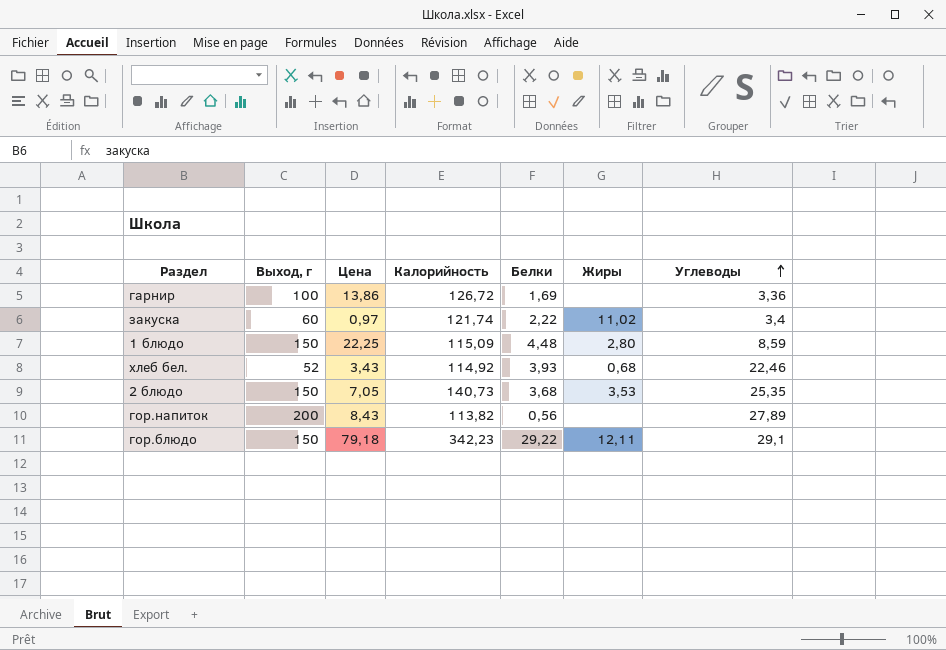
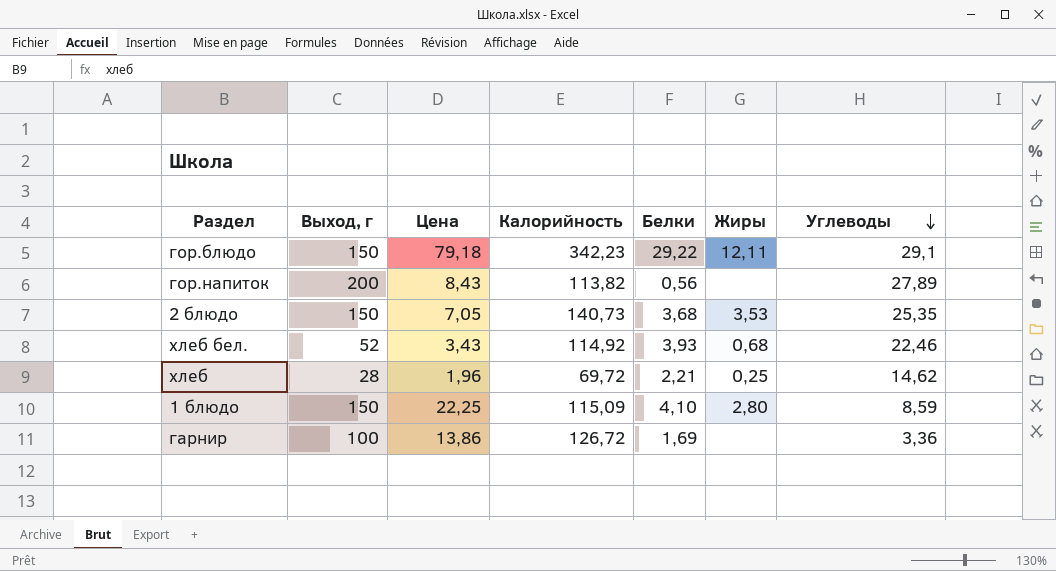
row order: Углеводы ascending -> Углеводы descending
row закуска: 60 | 0,97 | 121,74 | 2,22 | 11,02 | 3,4 -> none
row хлеб: none -> 28 | 1,96 | 69,72 | 2,21 | 0,25 | 14,62
1 блюдо | Белки: 4,48 -> 4,10

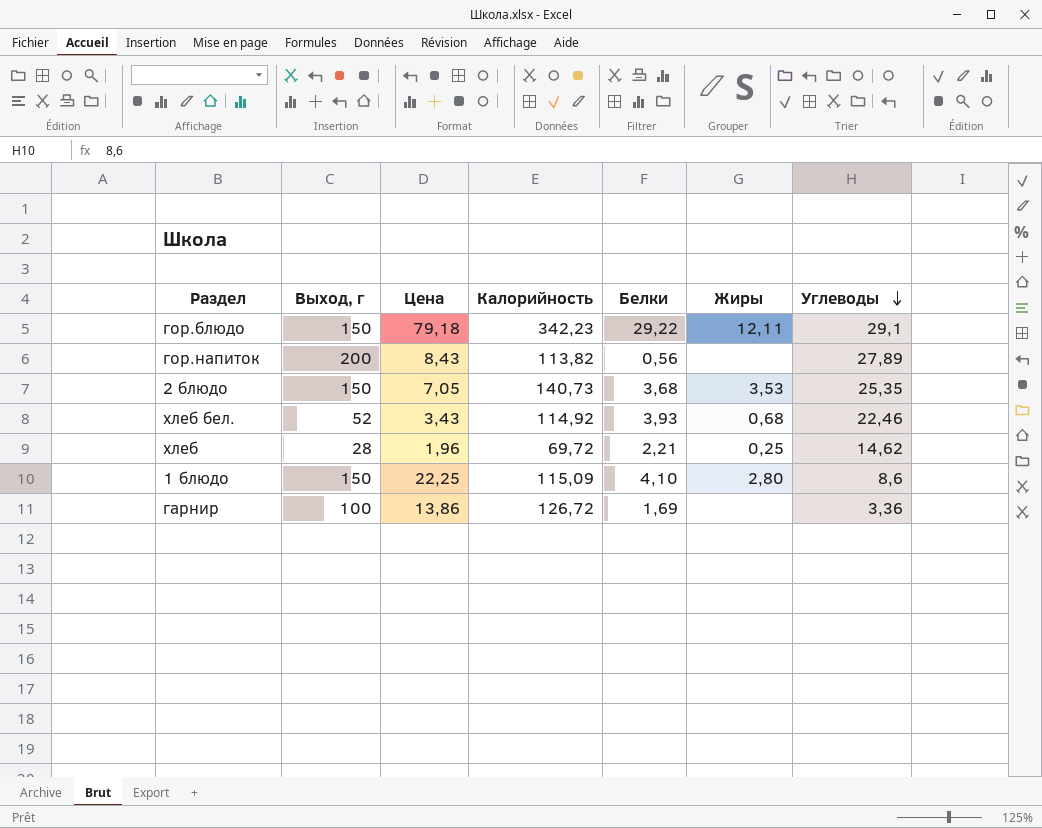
1 блюдо | Углеводы: 8,59 -> 8,6

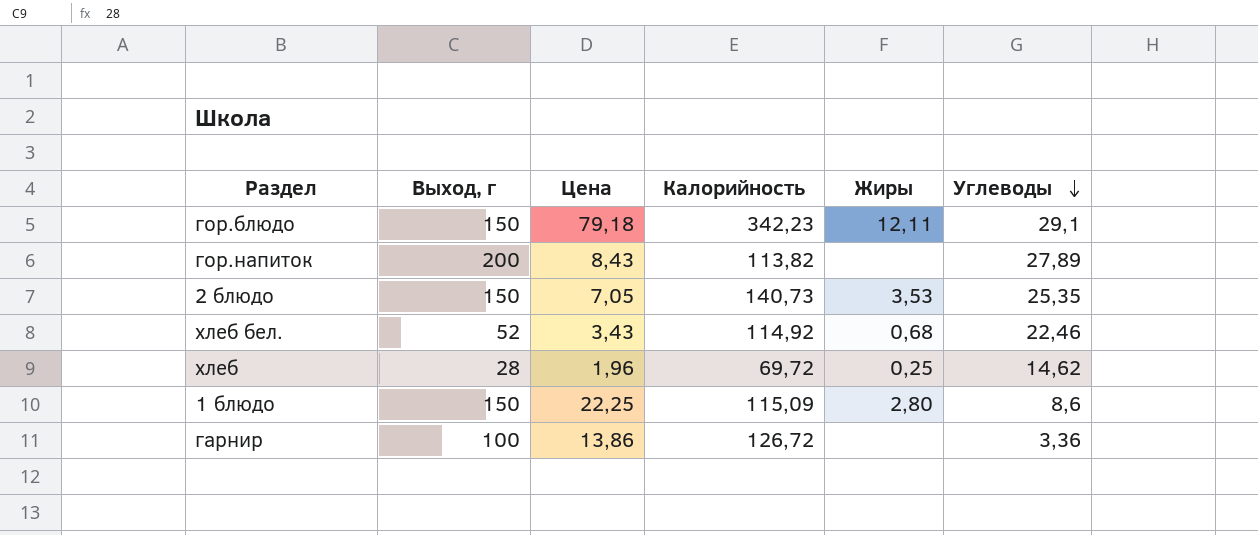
column Белки | position: 5 -> none

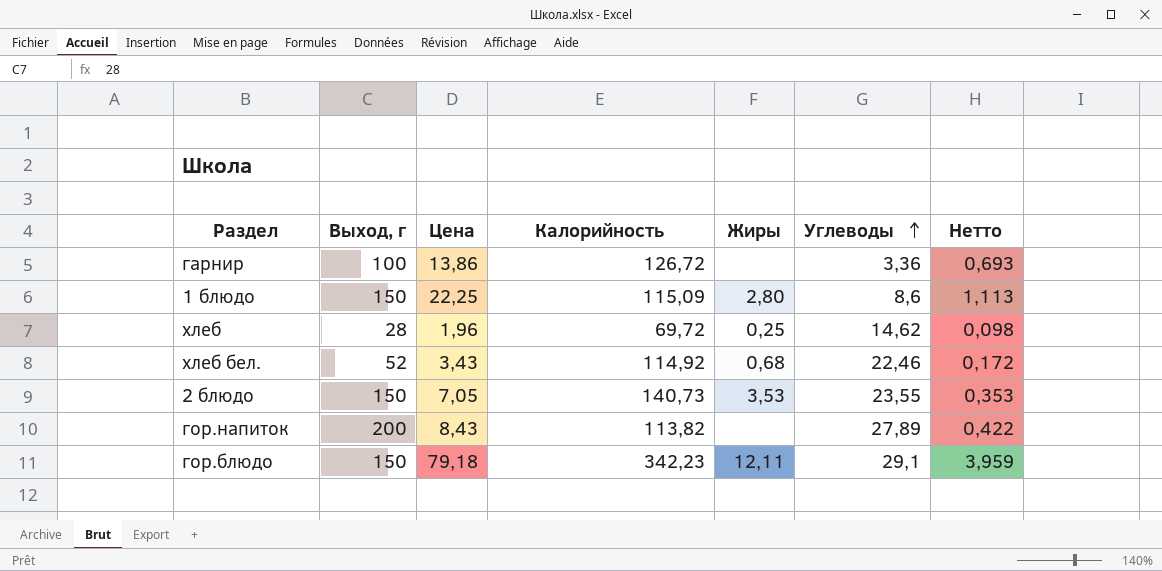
row order: Углеводы descending -> Углеводы ascending
column Нетто | formula: none -> [Цена] * 0,05
2 блюдо | Углеводы: 25,35 -> 23,55

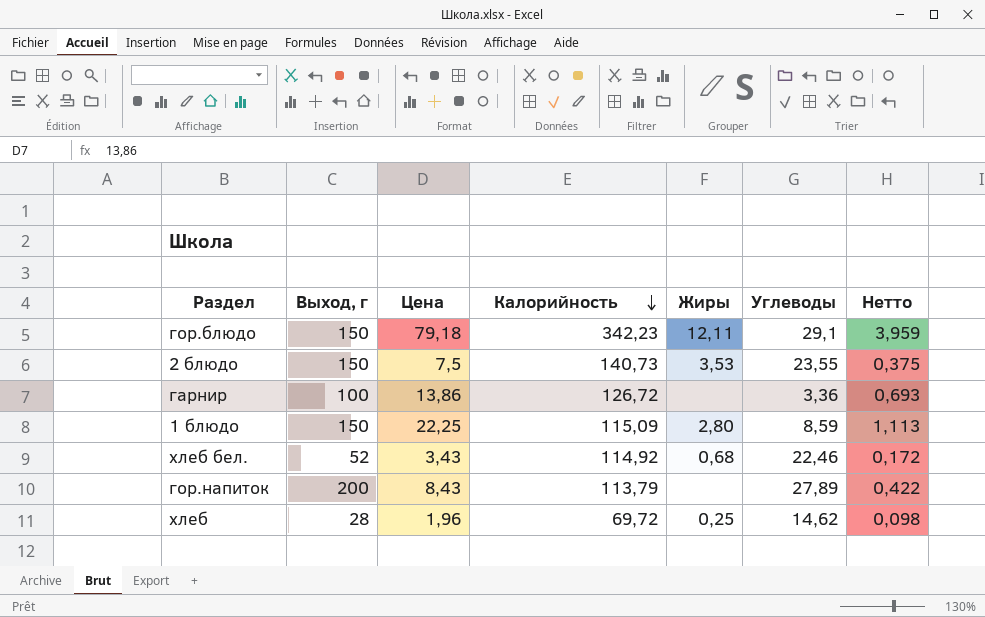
row order: Углеводы ascending -> Калорийность descending
2 блюдо | Цена: 7,05 -> 7,5
2 блюдо | Нетто: 0,353 -> 0,375
1 блюдо | Углеводы: 8,6 -> 8,59
гор.напиток | Калорийность: 113,82 -> 113,79

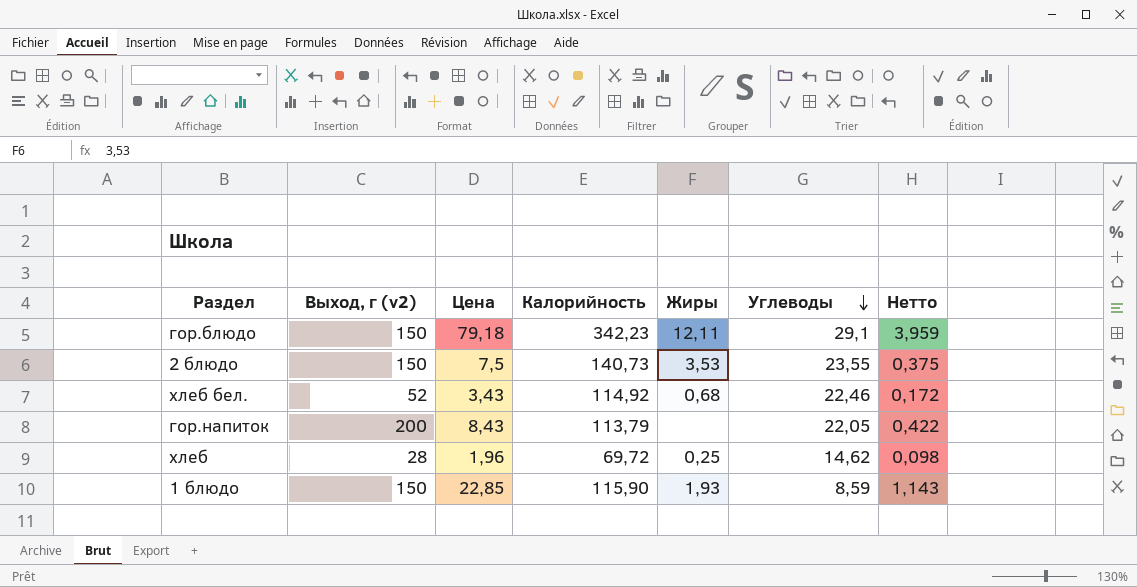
row order: Калорийность descending -> Углеводы descending
column name: Выход, г -> Выход, г (v2)
row гарнир: 100 | 13,86 | 126,72 | none | 3,36 | 0,693 -> none
гор.напиток | Углеводы: 27,89 -> 22,05
1 блюдо | Цена: 22,25 -> 22,85
1 блюдо | Калорийность: 115,09 -> 115,90
1 блюдо | Жиры: 2,80 -> 1,93
1 блюдо | Нетто: 1,113 -> 1,143

